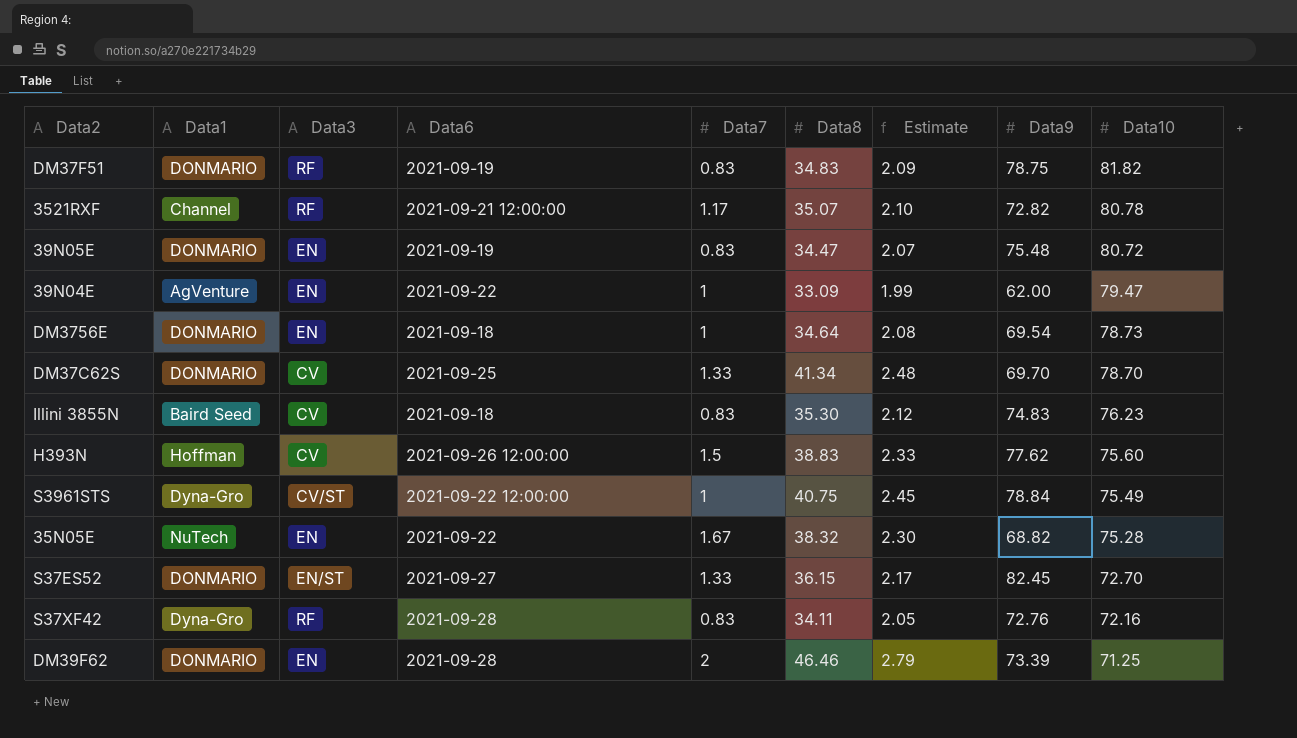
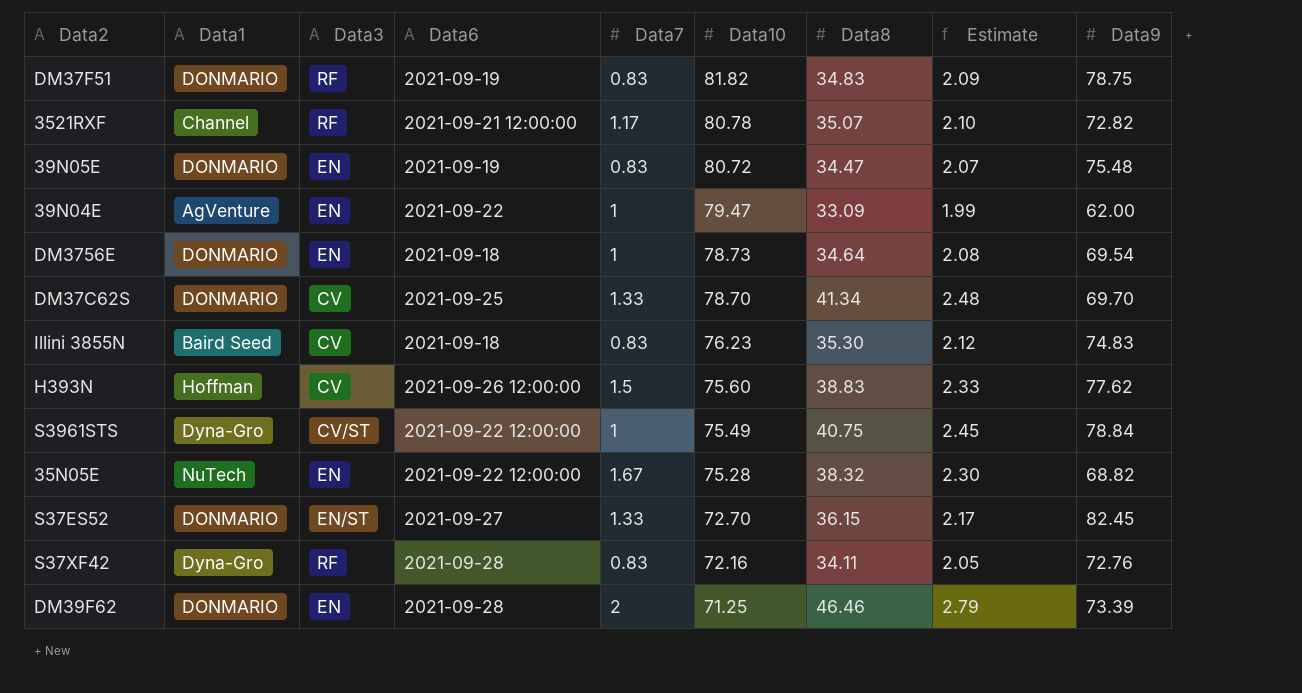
column Data10 | position: 9 -> 6
35N05E | Data6: 2021-09-22 -> 2021-09-22 12:00:00

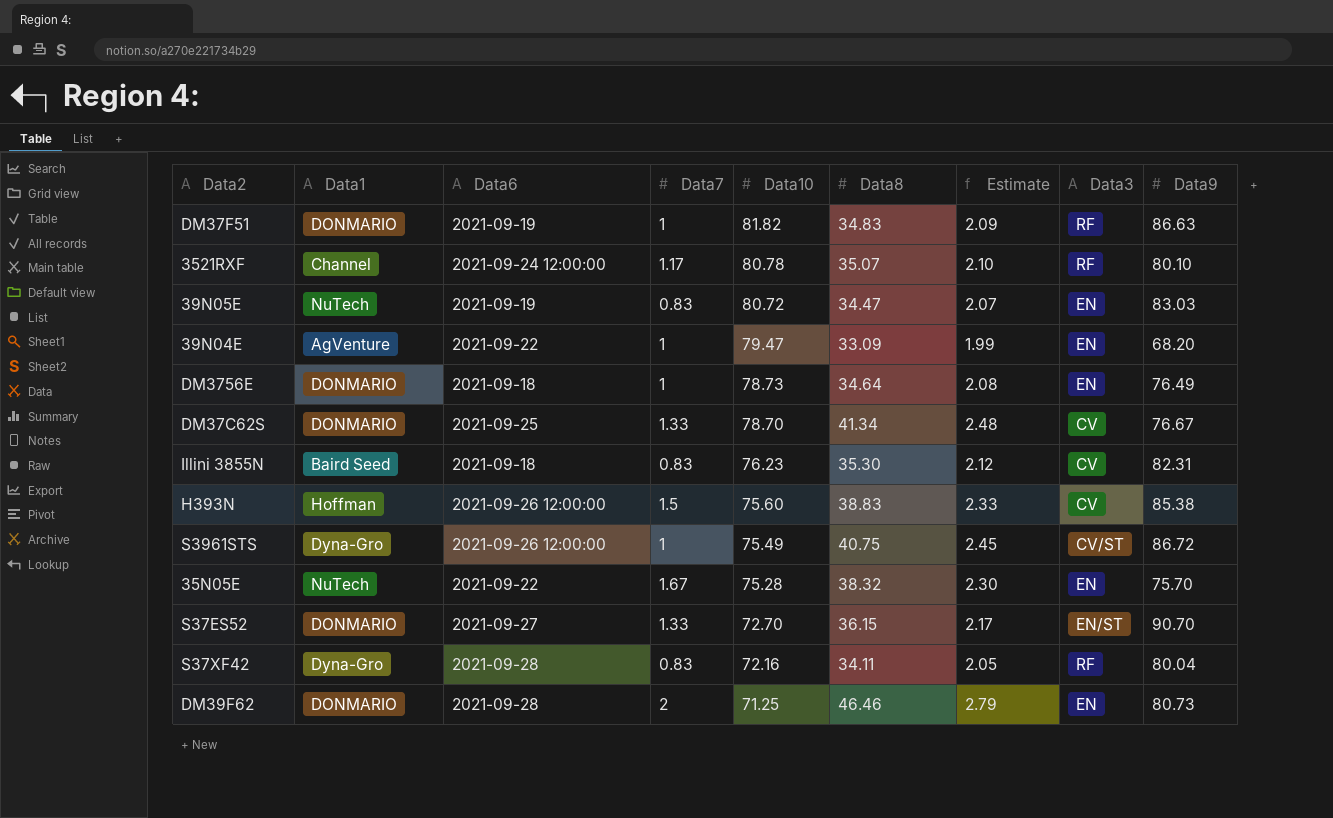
column Data3 | position: 3 -> 8
DM37F51 | Data7: 0.83 -> 1
DM37F51 | Data9: 78.75 -> 86.63
3521RXF | Data6: 2021-09-21 12:00:00 -> 2021-09-24 12:00:00
3521RXF | Data9: 72.82 -> 80.10
39N05E | Data1: DONMARIO -> NuTech
39N05E | Data9: 75.48 -> 83.03
39N04E | Data9: 62.00 -> 68.20
DM3756E | Data9: 69.54 -> 76.49
DM37C62S | Data9: 69.70 -> 76.67
Illini 3855N | Data9: 74.83 -> 82.31
H393N | Data9: 77.62 -> 85.38
S3961STS | Data6: 2021-09-22 12:00:00 -> 2021-09-26 12:00:00
S3961STS | Data9: 78.84 -> 86.72
35N05E | Data6: 2021-09-22 12:00:00 -> 2021-09-22
35N05E | Data9: 68.82 -> 75.70
S37ES52 | Data9: 82.45 -> 90.70
S37XF42 | Data9: 72.76 -> 80.04
DM39F62 | Data9: 73.39 -> 80.73

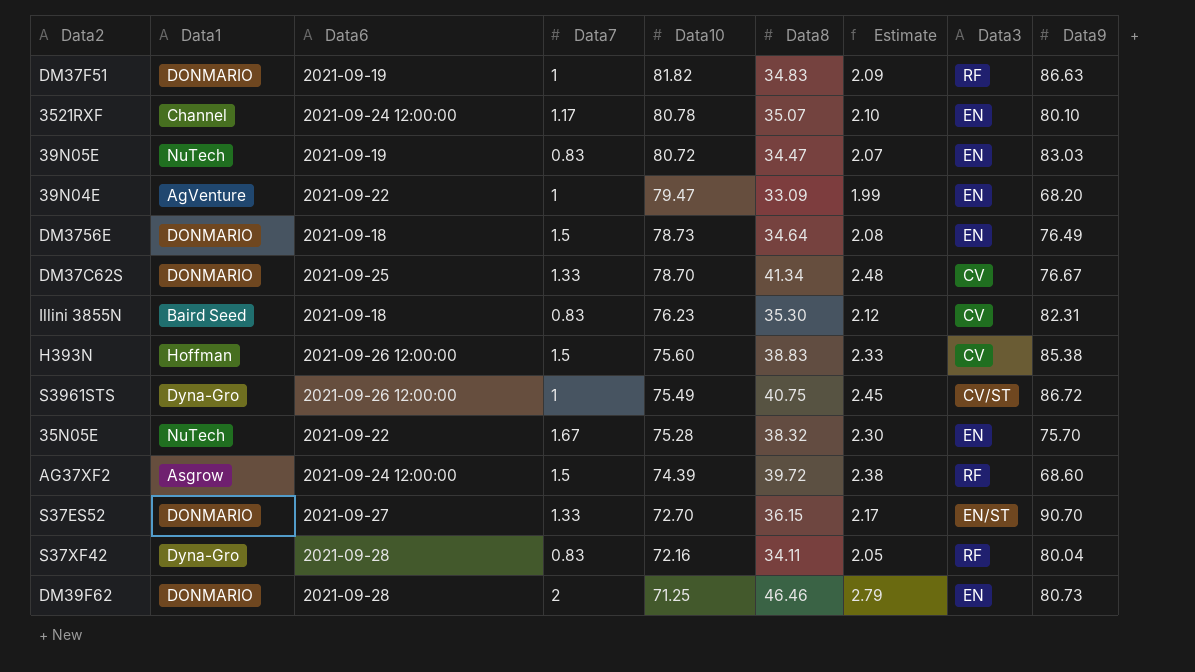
3521RXF | Data3: RF -> EN
DM3756E | Data7: 1 -> 1.5
row AG37XF2: none -> Asgrow | 2021-09-24 12:00:00 | 1.5 | 74.39 | 39.72 | 2.38 | RF | 68.60

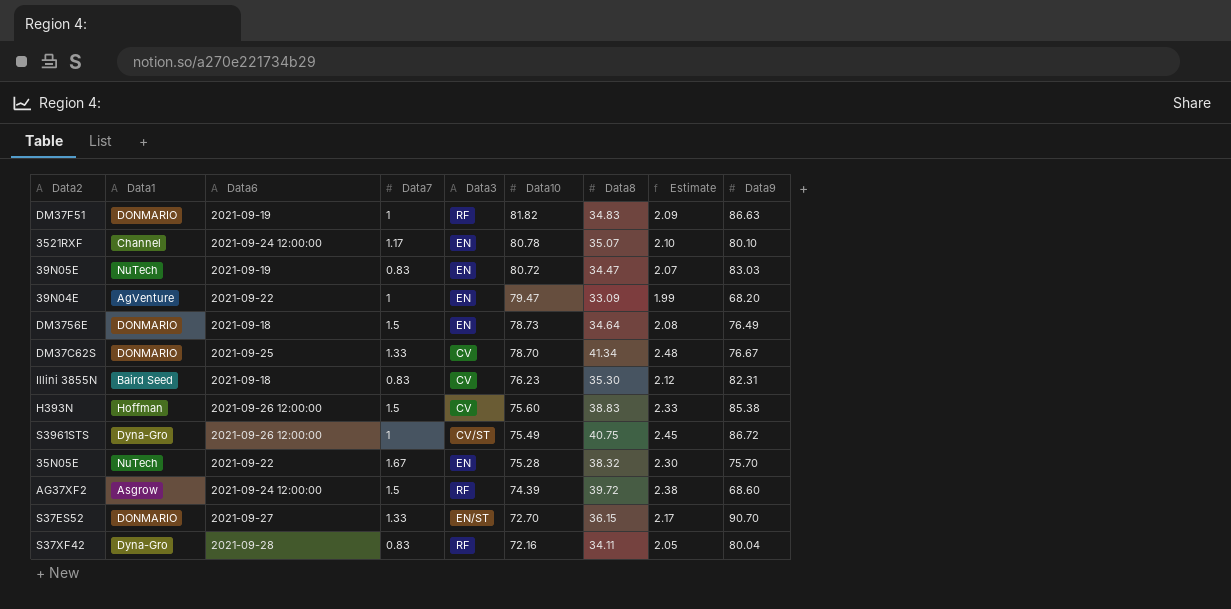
column Data3 | position: 8 -> 5
row DM39F62: DONMARIO | 2021-09-28 | 2 | 71.25 | 46.46 | 2.79 | EN | 80.73 -> none

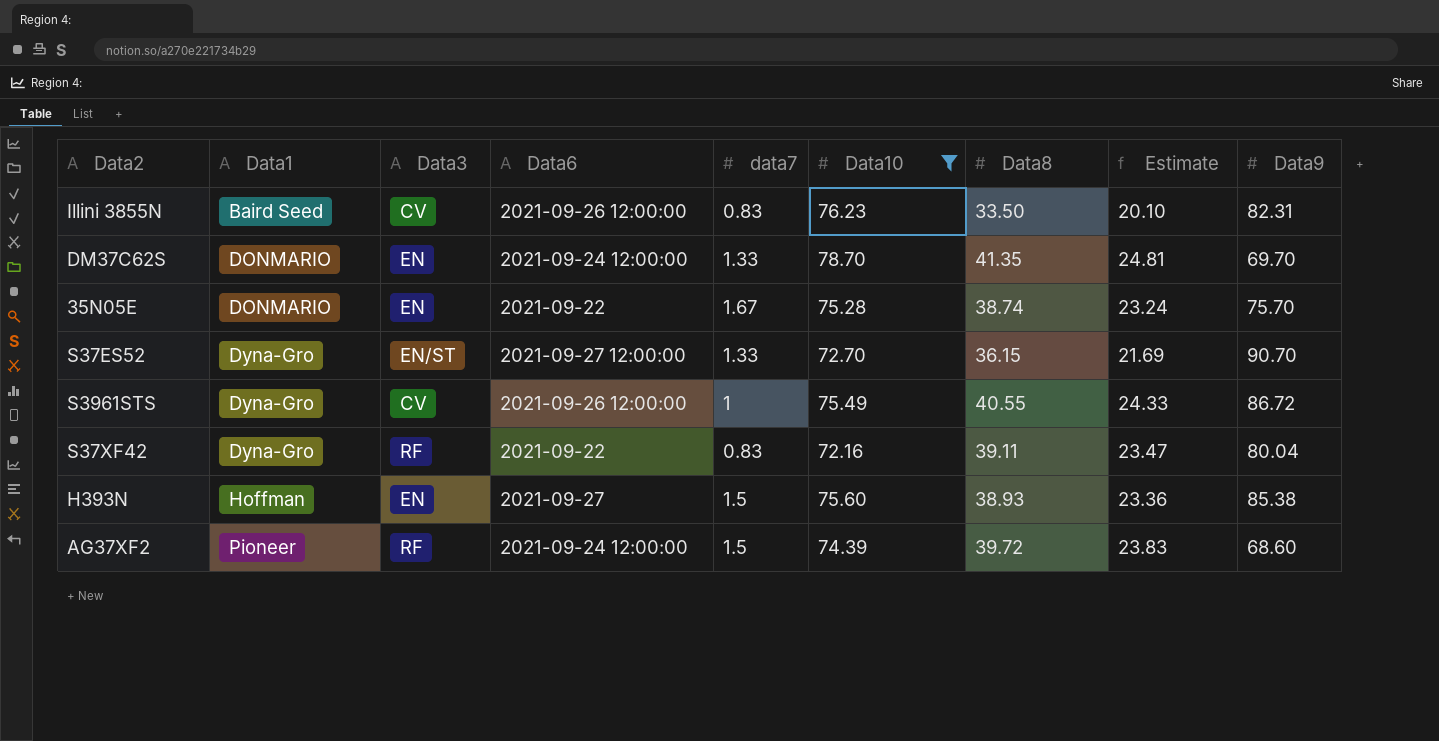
filter: none -> Data10 <= 78.70
row order: Data10 descending -> Data1 ascending
column Data3 | position: 5 -> 3
column name: Data7 -> data7
column Estimate | formula: [Data8] * 0.06 -> [Data8] * 0.6
Illini 3855N | Data6: 2021-09-18 -> 2021-09-26 12:00:00
Illini 3855N | Data8: 35.30 -> 33.50
DM37C62S | Data3: CV -> EN
DM37C62S | Data6: 2021-09-25 -> 2021-09-24 12:00:00
DM37C62S | Data8: 41.34 -> 41.35
DM37C62S | Data9: 76.67 -> 69.70
35N05E | Data1: NuTech -> DONMARIO
35N05E | Data8: 38.32 -> 38.74
S37ES52 | Data1: DONMARIO -> Dyna-Gro
S37ES52 | Data6: 2021-09-27 -> 2021-09-27 12:00:00
S3961STS | Data3: CV/ST -> CV
S3961STS | Data8: 40.75 -> 40.55
S37XF42 | Data6: 2021-09-28 -> 2021-09-22
S37XF42 | Data8: 34.11 -> 39.11
H393N | Data3: CV -> EN
H393N | Data6: 2021-09-26 12:00:00 -> 2021-09-27
H393N | Data8: 38.83 -> 38.93
AG37XF2 | Data1: Asgrow -> Pioneer

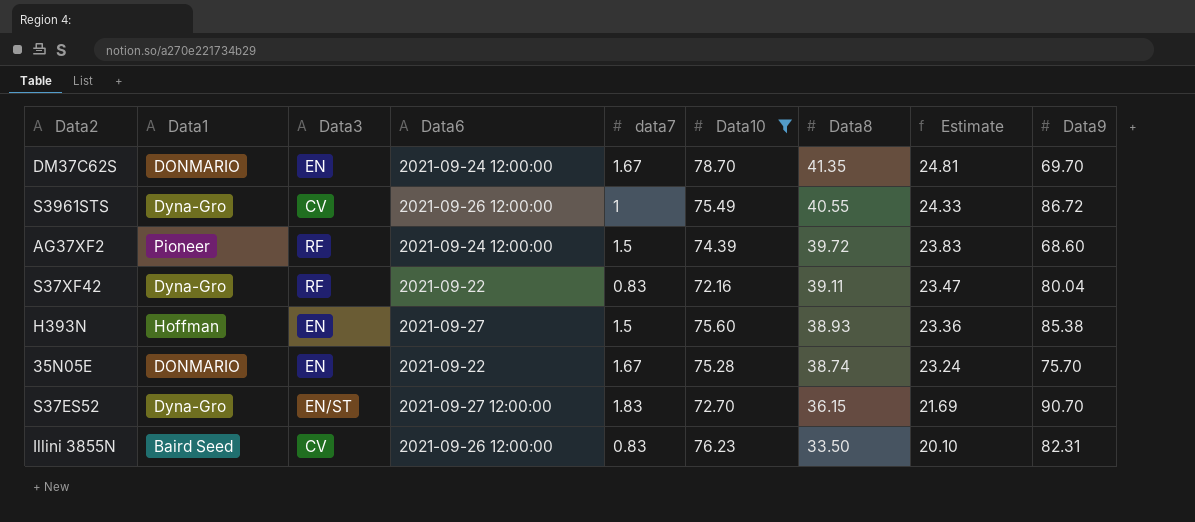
row order: Data1 ascending -> Data8 descending
DM37C62S | data7: 1.33 -> 1.67
S37ES52 | data7: 1.33 -> 1.83

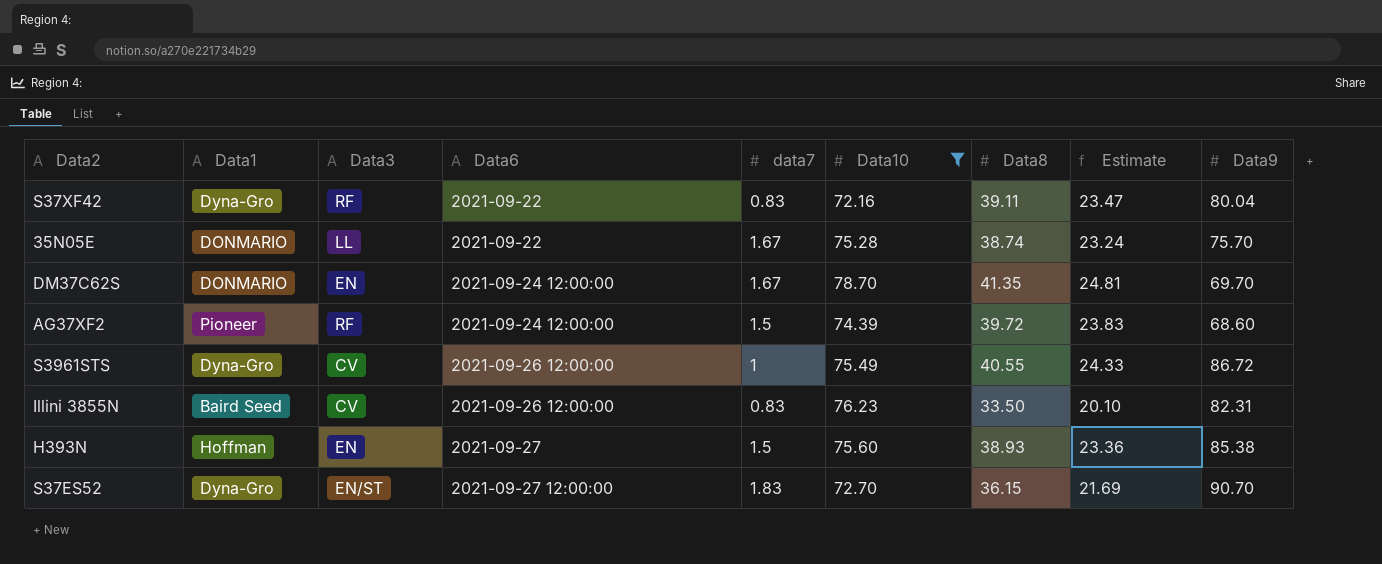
row order: Data8 descending -> Data6 ascending
35N05E | Data3: EN -> LL

